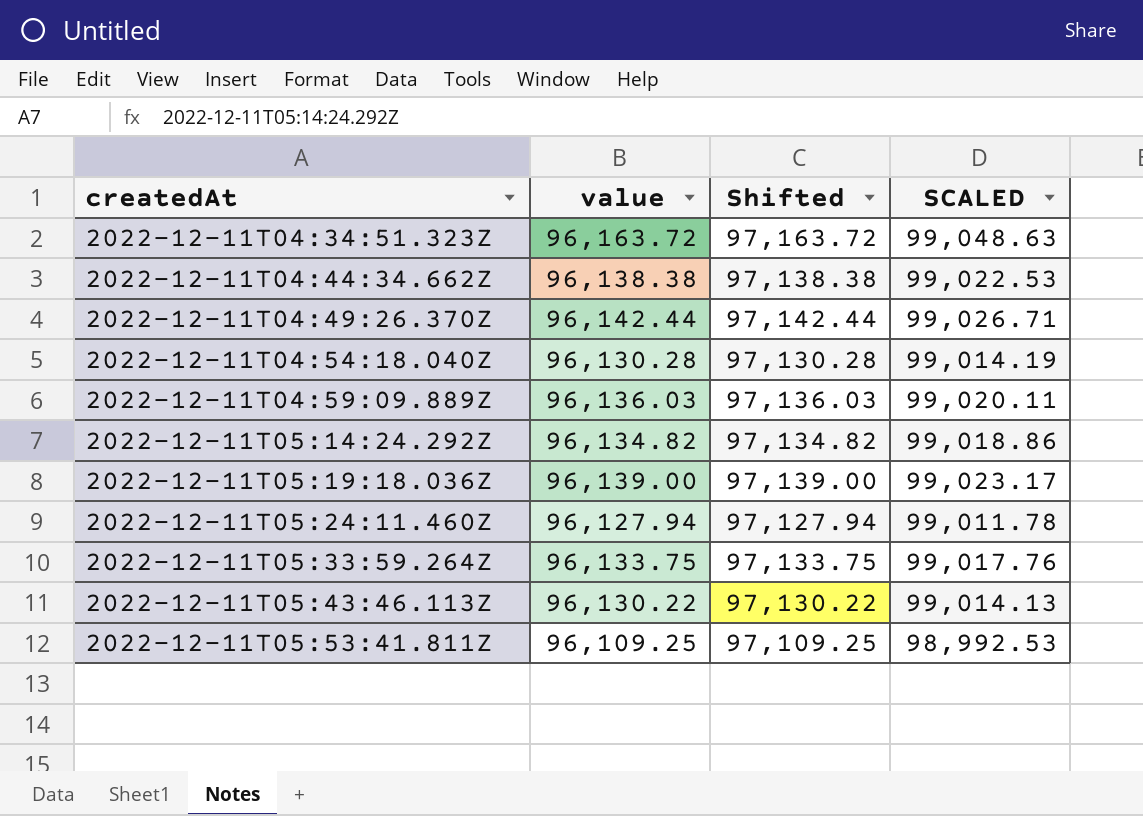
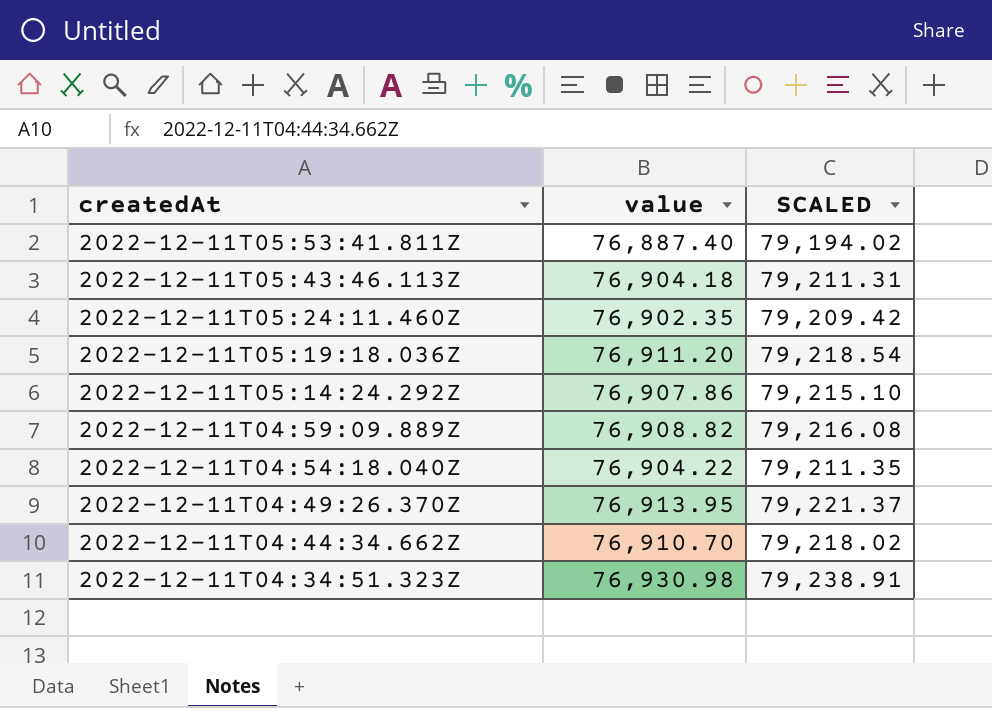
row order: createdAt ascending -> createdAt descending
column Shifted | formula: [value] + 1000 -> none
row 2022-12-11T05:33:59.264Z: 96,133.75 | 97,133.75 | 99,017.76 -> none
2022-12-11T05:53:41.811Z | value: 96,109.25 -> 76,887.40
2022-12-11T05:53:41.811Z | SCALED: 98,992.53 -> 79,194.02
2022-12-11T05:43:46.113Z | value: 96,130.22 -> 76,904.18
2022-12-11T05:43:46.113Z | SCALED: 99,014.13 -> 79,211.31
2022-12-11T05:24:11.460Z | value: 96,127.94 -> 76,902.35
2022-12-11T05:24:11.460Z | SCALED: 99,011.78 -> 79,209.42
2022-12-11T05:19:18.036Z | value: 96,139.00 -> 76,911.20
2022-12-11T05:19:18.036Z | SCALED: 99,023.17 -> 79,218.54
2022-12-11T05:14:24.292Z | value: 96,134.82 -> 76,907.86
2022-12-11T05:14:24.292Z | SCALED: 99,018.86 -> 79,215.10
2022-12-11T04:59:09.889Z | value: 96,136.03 -> 76,908.82
2022-12-11T04:59:09.889Z | SCALED: 99,020.11 -> 79,216.08
2022-12-11T04:54:18.040Z | value: 96,130.28 -> 76,904.22
2022-12-11T04:54:18.040Z | SCALED: 99,014.19 -> 79,211.35
2022-12-11T04:49:26.370Z | value: 96,142.44 -> 76,913.95
2022-12-11T04:49:26.370Z | SCALED: 99,026.71 -> 79,221.37
2022-12-11T04:44:34.662Z | value: 96,138.38 -> 76,910.70
2022-12-11T04:44:34.662Z | SCALED: 99,022.53 -> 79,218.02
2022-12-11T04:34:51.323Z | value: 96,163.72 -> 76,930.98
2022-12-11T04:34:51.323Z | SCALED: 99,048.63 -> 79,238.91

